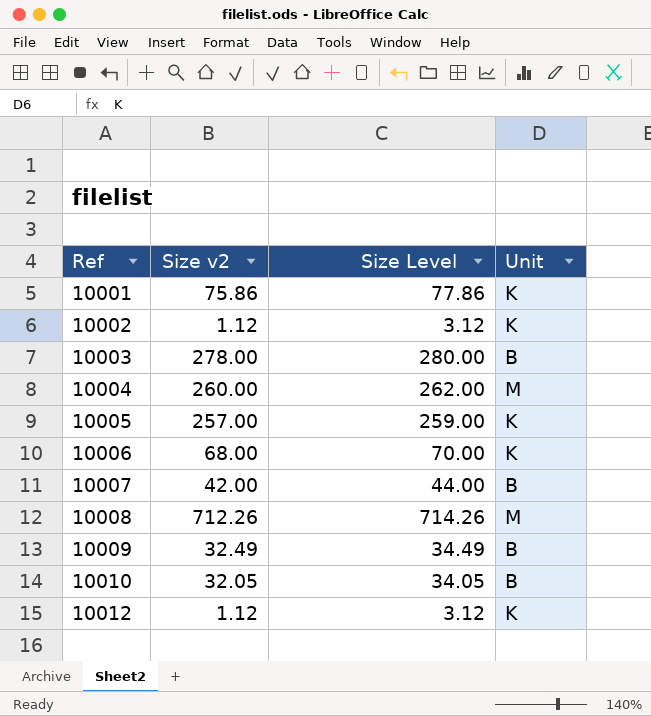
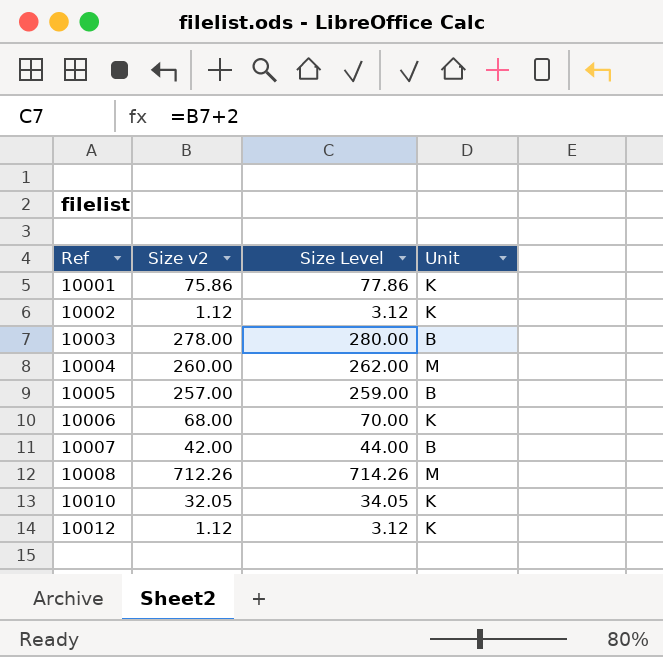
row 10009: 32.49 | 34.49 | B -> none
10005 | Unit: K -> B
10010 | Unit: B -> K

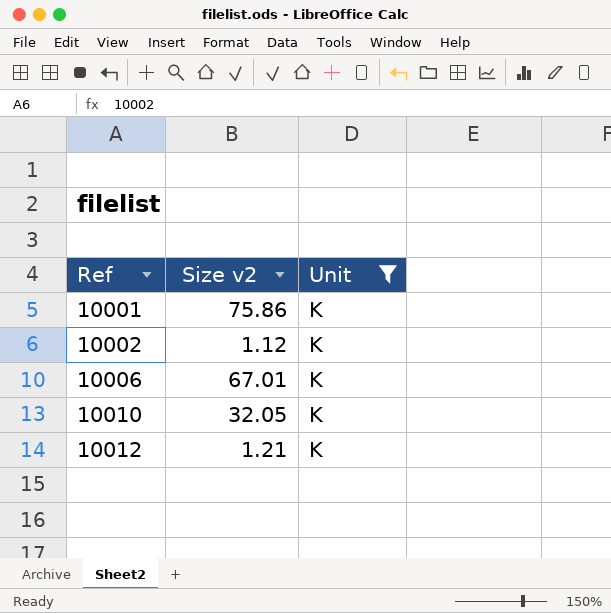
filter: none -> Unit = K
column Size Level | formula: [Size v2] + 2 -> none
10006 | Size v2: 68.00 -> 67.01
10012 | Size v2: 1.12 -> 1.21

